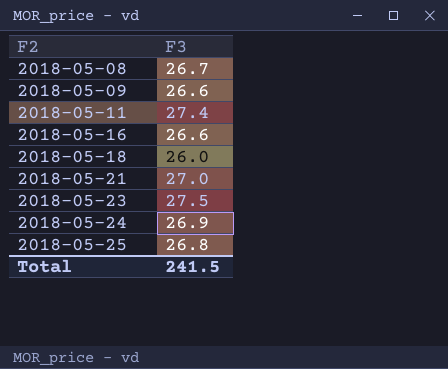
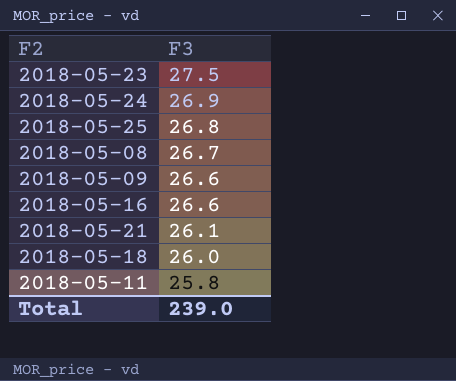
row order: F2 ascending -> F3 descending
2018-05-21 | F3: 27.0 -> 26.1
2018-05-11 | F3: 27.4 -> 25.8
Total | F3: 241.5 -> 239.0

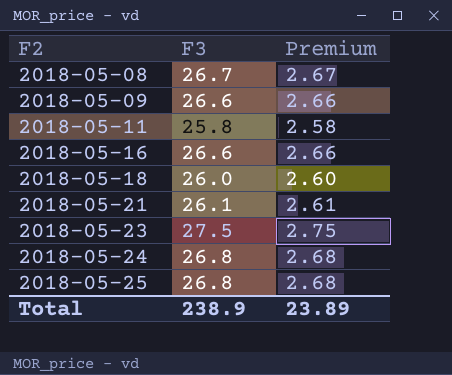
row order: F3 descending -> F2 ascending
column Premium | formula: none -> [F3] * 0.1
2018-05-24 | F3: 26.9 -> 26.8
Total | F3: 239.0 -> 238.9

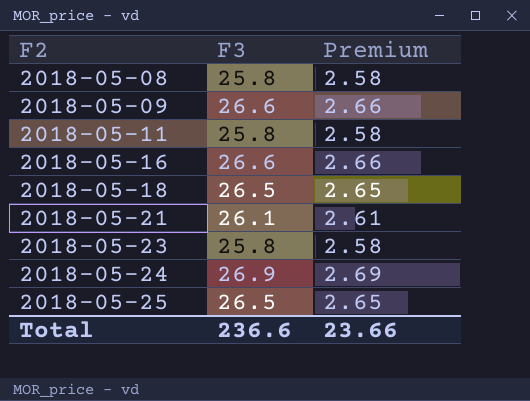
2018-05-08 | F3: 26.7 -> 25.8
2018-05-08 | Premium: 2.67 -> 2.58
2018-05-18 | F3: 26.0 -> 26.5
2018-05-18 | Premium: 2.60 -> 2.65
2018-05-23 | F3: 27.5 -> 25.8
2018-05-23 | Premium: 2.75 -> 2.58
2018-05-24 | F3: 26.8 -> 26.9
2018-05-24 | Premium: 2.68 -> 2.69
2018-05-25 | F3: 26.8 -> 26.5
2018-05-25 | Premium: 2.68 -> 2.65
Total | F3: 238.9 -> 236.6
Total | Premium: 23.89 -> 23.66

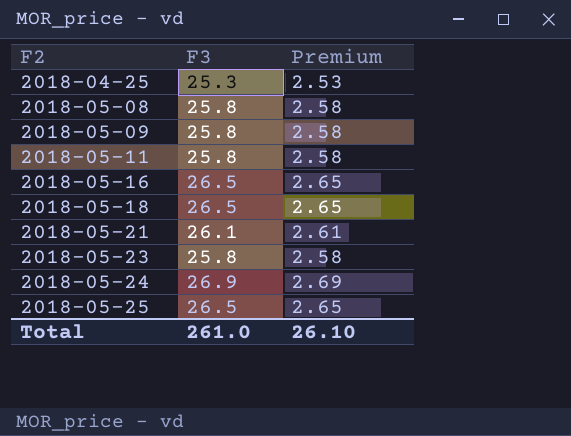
row 2018-04-25: none -> 25.3 | 2.53
2018-05-09 | F3: 26.6 -> 25.8
2018-05-09 | Premium: 2.66 -> 2.58
2018-05-16 | F3: 26.6 -> 26.5
2018-05-16 | Premium: 2.66 -> 2.65
Total | F3: 236.6 -> 261.0
Total | Premium: 23.66 -> 26.10

